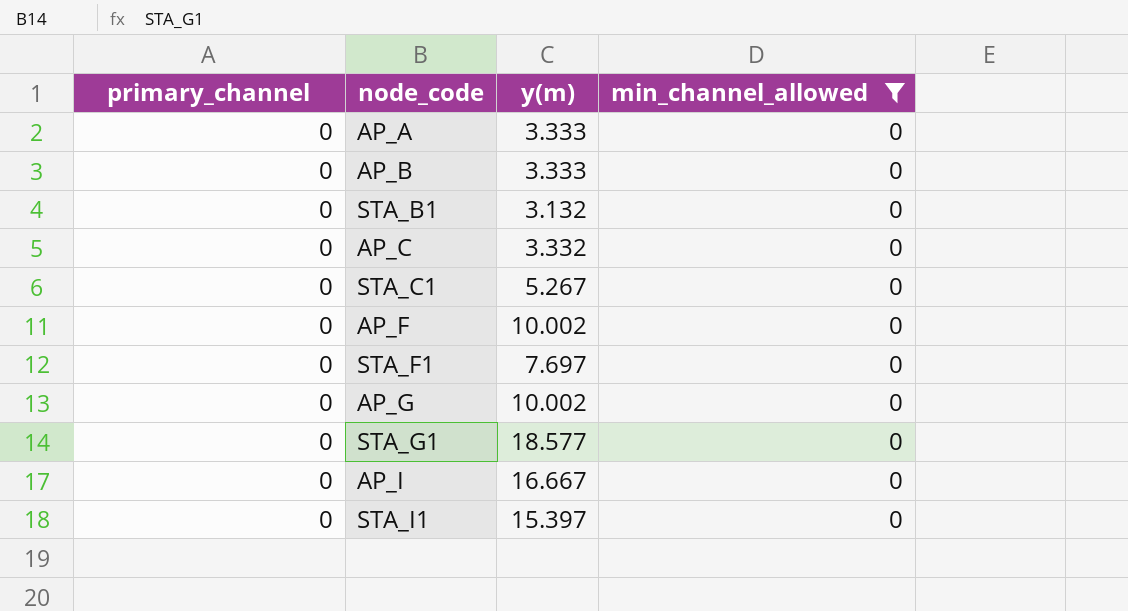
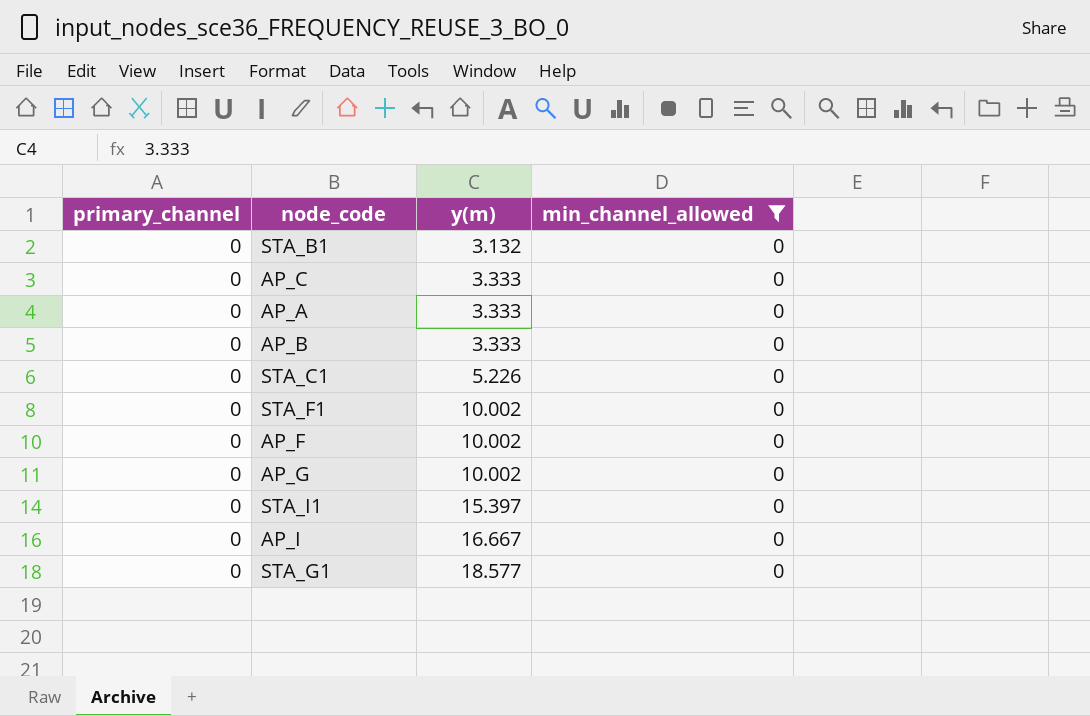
row order: none -> y(m) ascending
AP_C | y(m): 3.332 -> 3.333
STA_C1 | y(m): 5.267 -> 5.226
STA_F1 | y(m): 7.697 -> 10.002

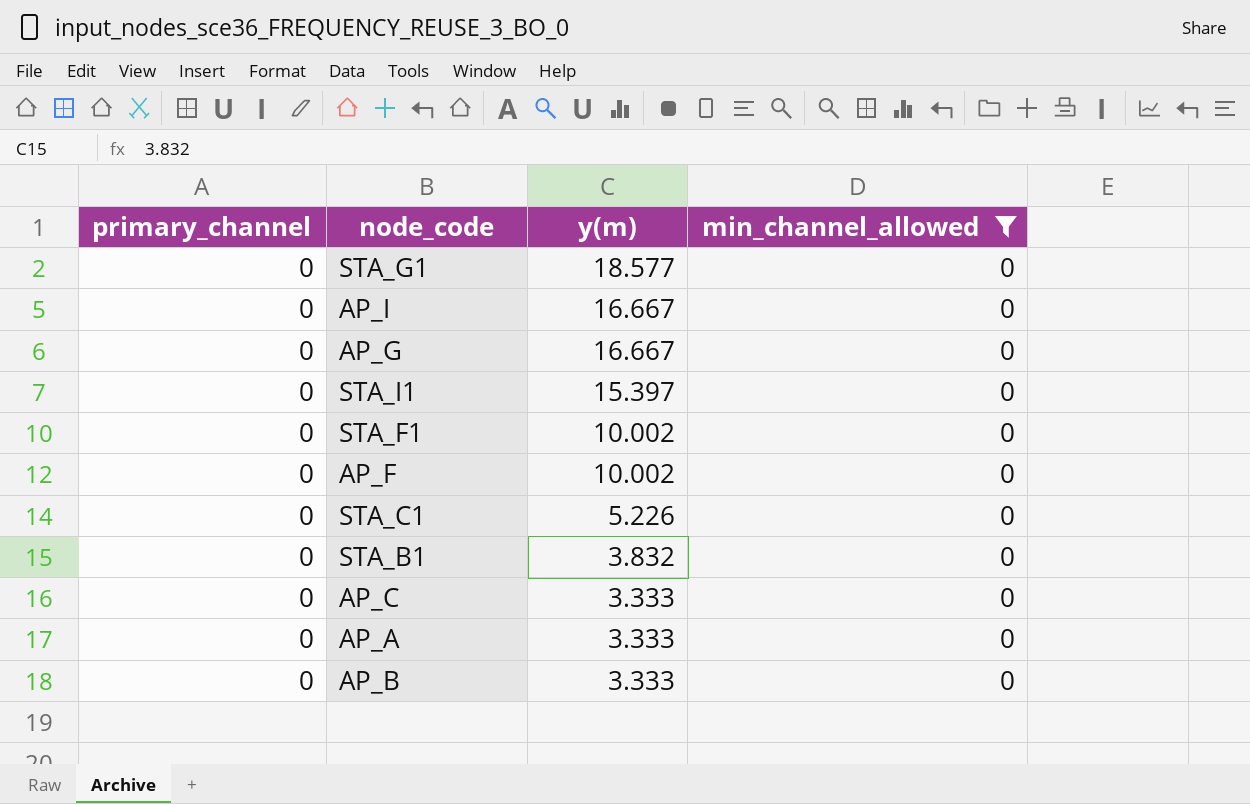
row order: y(m) ascending -> y(m) descending
AP_G | y(m): 10.002 -> 16.667
STA_B1 | y(m): 3.132 -> 3.832

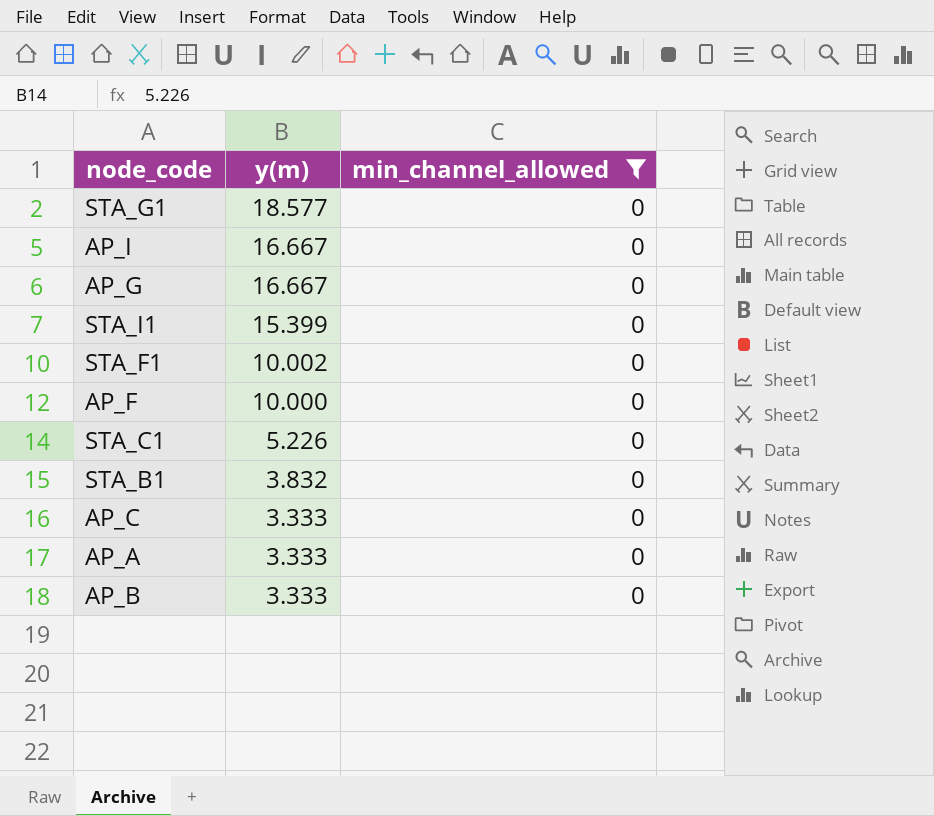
column primary_channel | position: 1 -> none
STA_I1 | y(m): 15.397 -> 15.399
AP_F | y(m): 10.002 -> 10.000

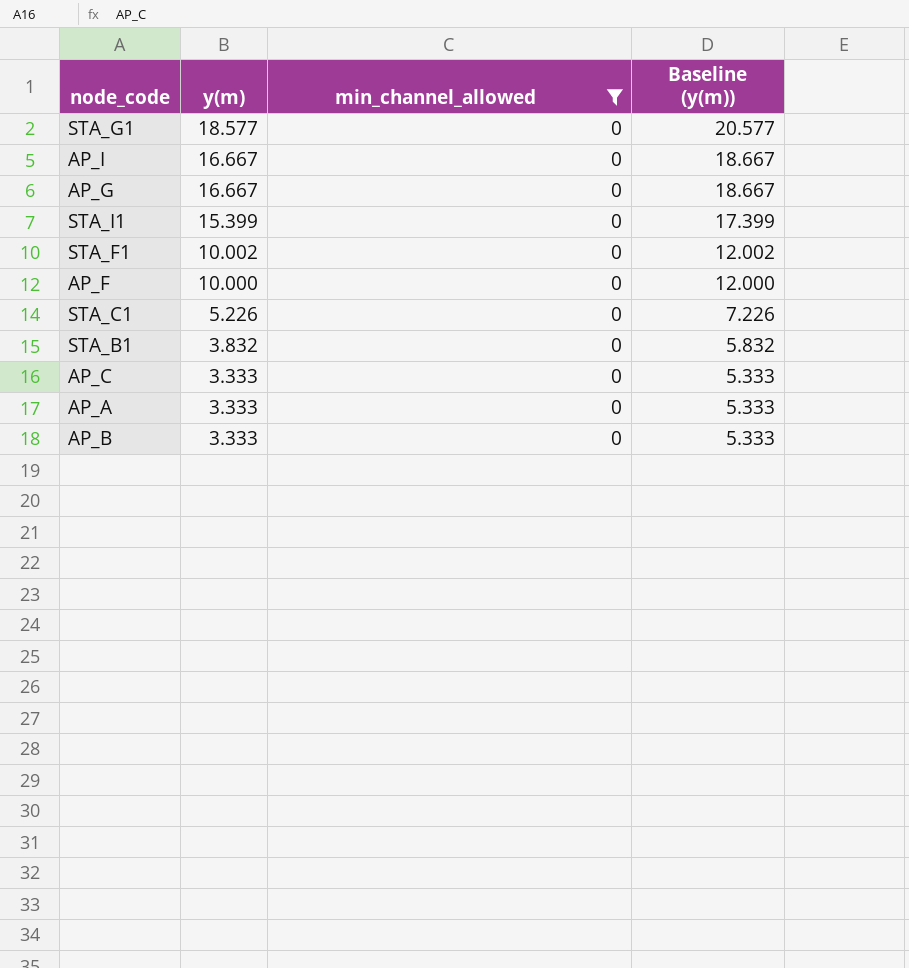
column Baseline (y(m)) | formula: none -> [y(m)] + 2

